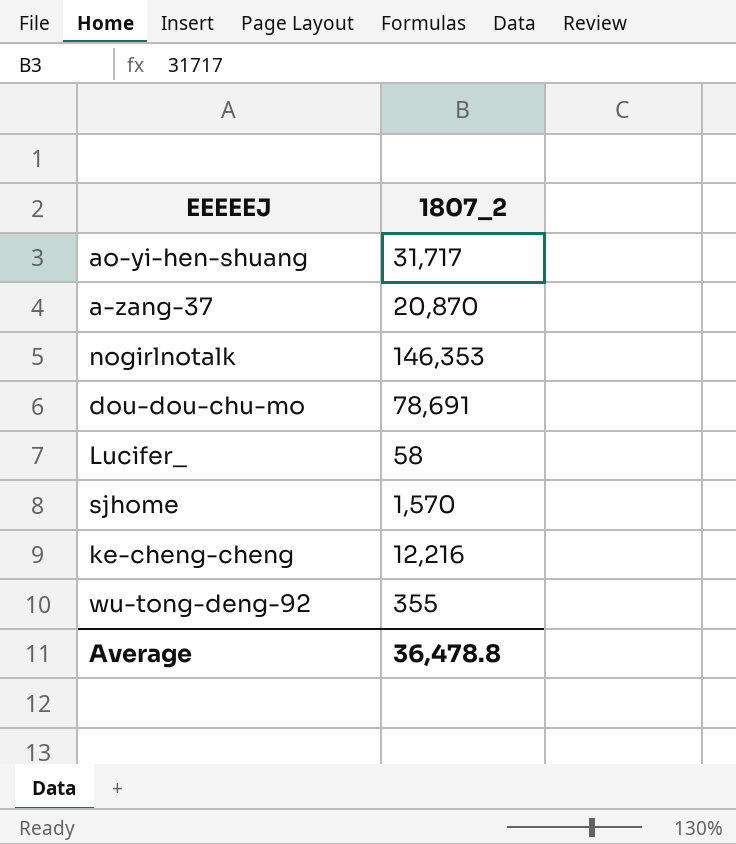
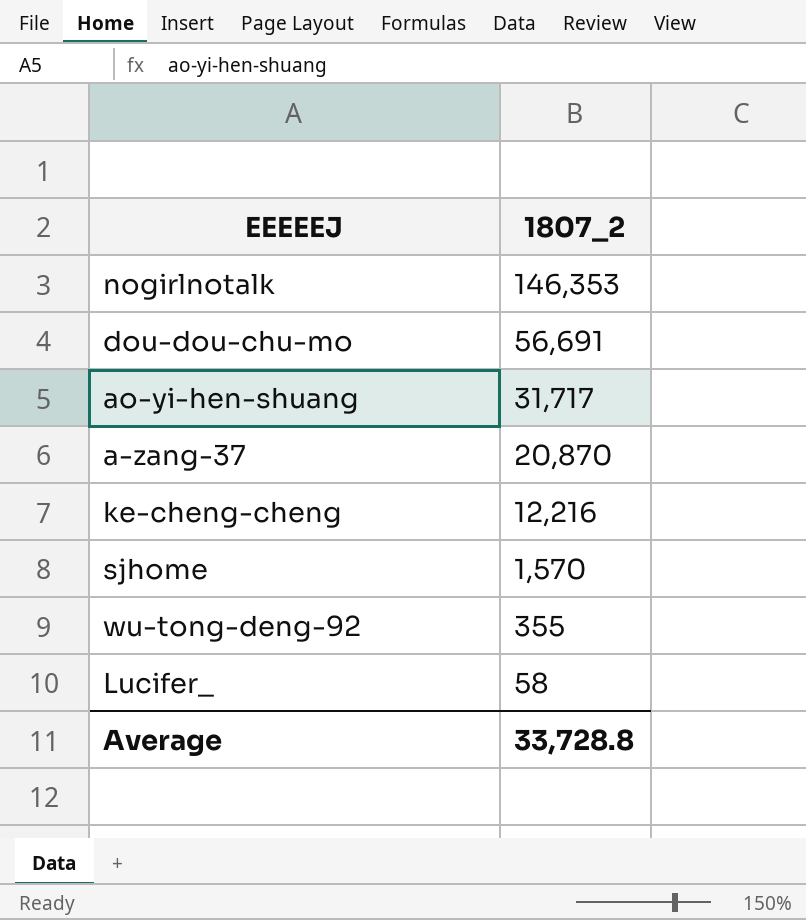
row order: none -> 1807_2 descending
dou-dou-chu-mo | 1807_2: 78,691 -> 56,691
Average | 1807_2: 36,478.8 -> 33,728.8

